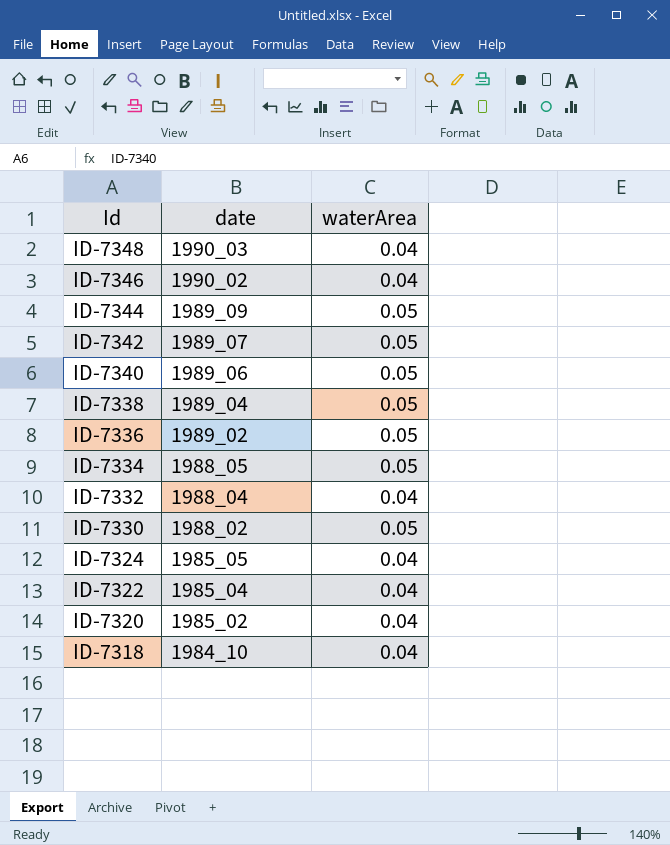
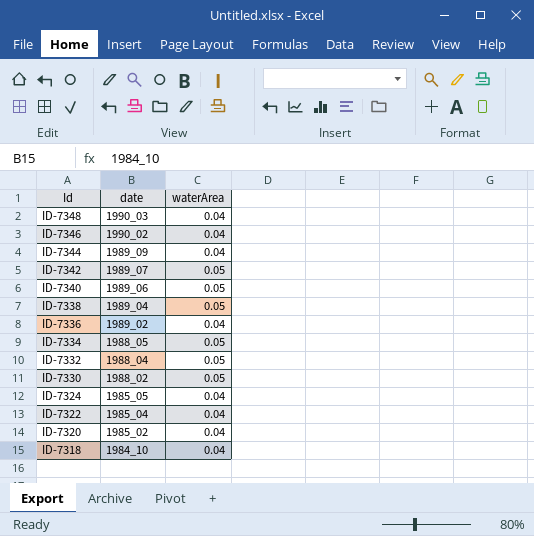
ID-7344 | waterArea: 0.05 -> 0.04
ID-7336 | waterArea: 0.05 -> 0.04
ID-7332 | waterArea: 0.04 -> 0.05

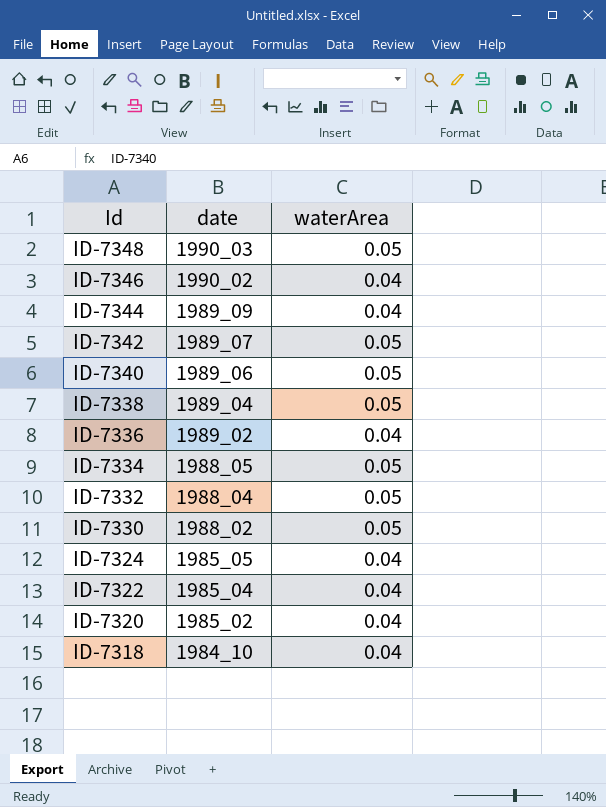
ID-7348 | waterArea: 0.04 -> 0.05

